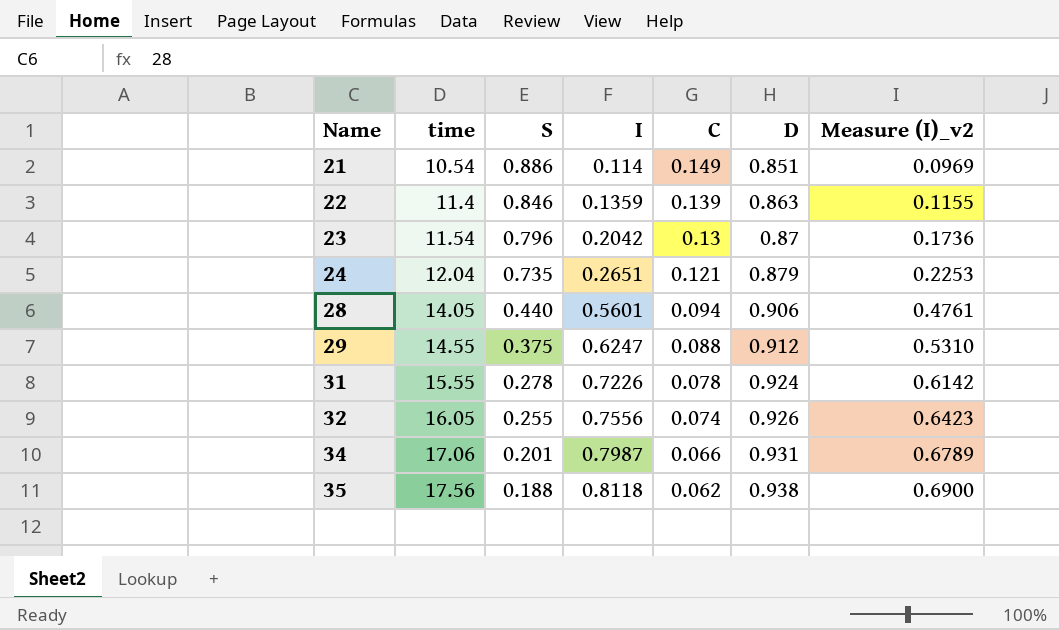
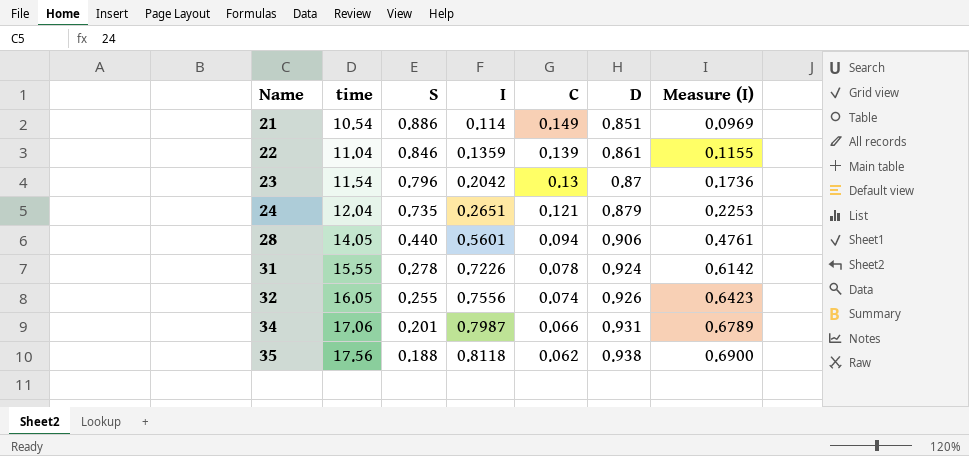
column name: Measure (I)_v2 -> Measure (I)
row 29: 14.55 | 0.375 | 0.6247 | 0.088 | 0.912 | 0.5310 -> none
22 | time: 11.4 -> 11.04
22 | D: 0.863 -> 0.861

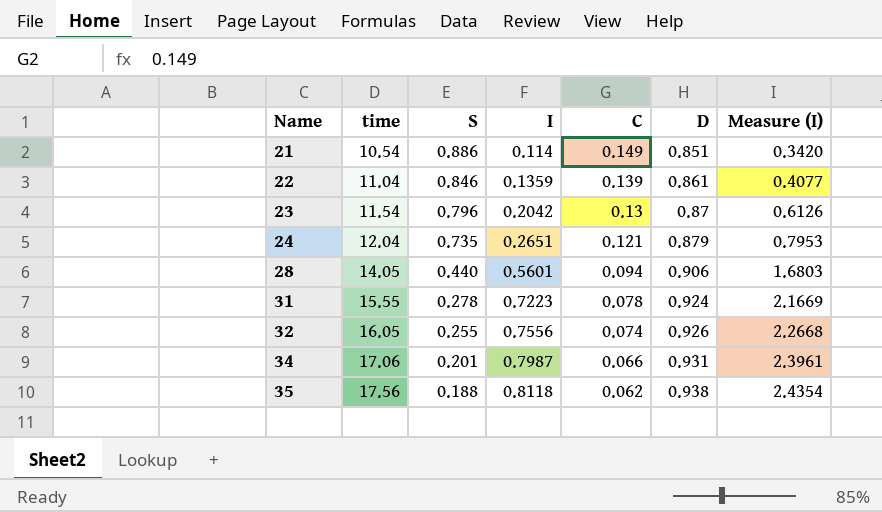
column Measure (I) | formula: [I] * 0.85 -> [I] * 3
31 | I: 0.7226 -> 0.7223

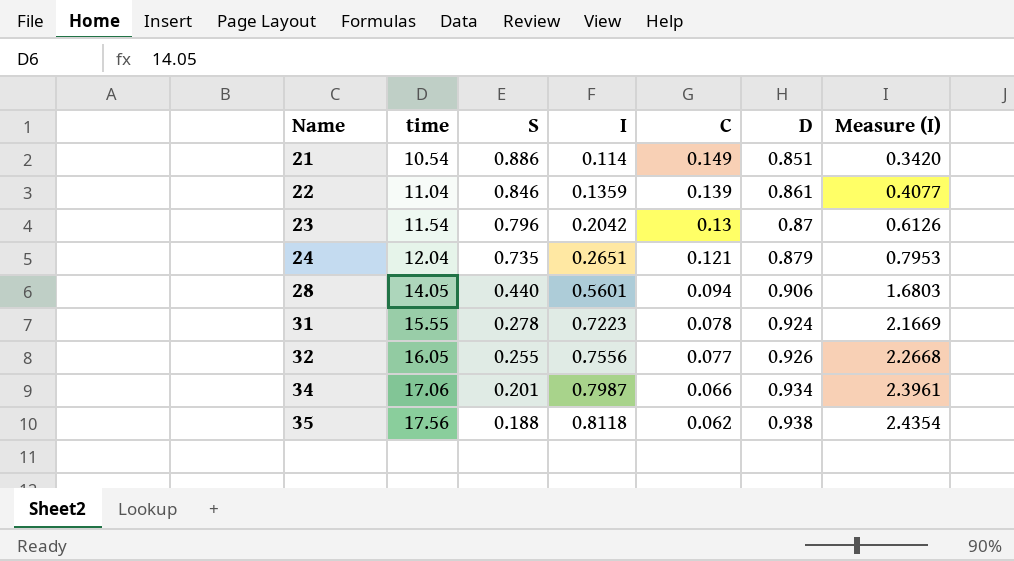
32 | C: 0.074 -> 0.077
34 | D: 0.931 -> 0.934

